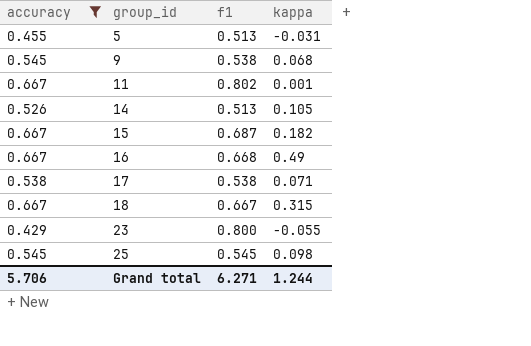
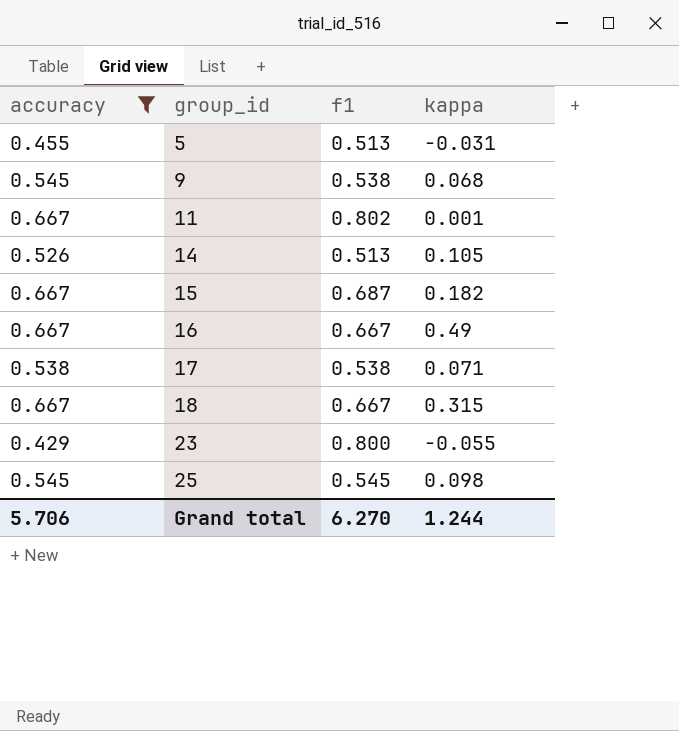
16 | f1: 0.668 -> 0.667
Grand total | f1: 6.271 -> 6.270

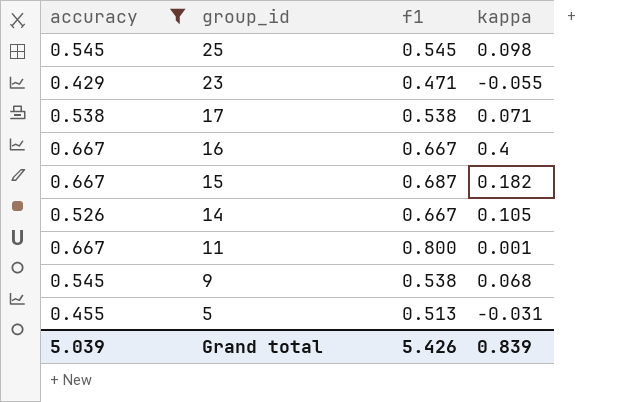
row order: group_id ascending -> group_id descending
row 18: 0.667 | 0.667 | 0.315 -> none
23 | f1: 0.800 -> 0.471
16 | kappa: 0.49 -> 0.4
14 | f1: 0.513 -> 0.667
11 | f1: 0.802 -> 0.800
Grand total | accuracy: 5.706 -> 5.039
Grand total | f1: 6.270 -> 5.426
Grand total | kappa: 1.244 -> 0.839

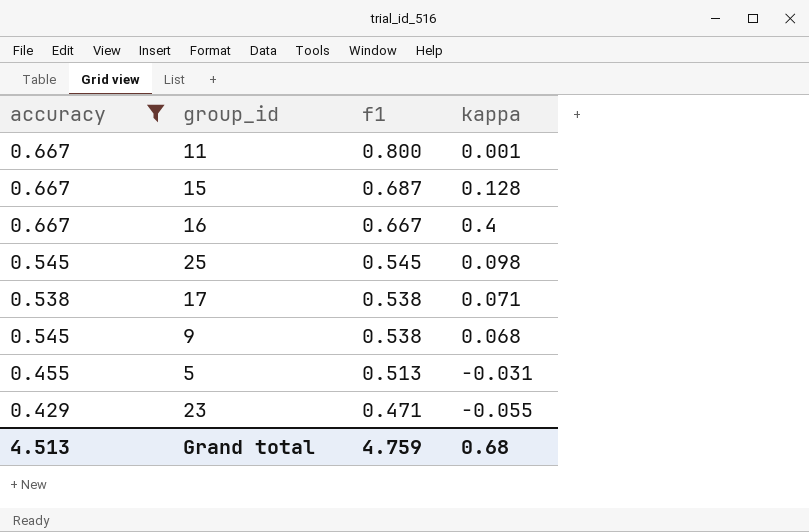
row order: group_id descending -> f1 descending
row 14: 0.526 | 0.667 | 0.105 -> none
15 | kappa: 0.182 -> 0.128
Grand total | accuracy: 5.039 -> 4.513
Grand total | f1: 5.426 -> 4.759
Grand total | kappa: 0.839 -> 0.68

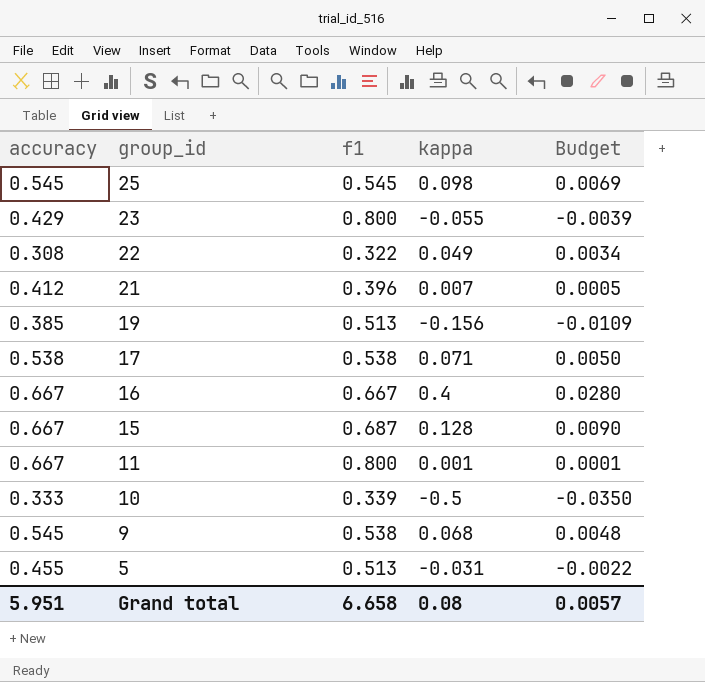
filter: accuracy >= 0.429 -> none
row order: f1 descending -> group_id descending
column Budget | formula: none -> [kappa] * 0.07
23 | f1: 0.471 -> 0.800
Grand total | accuracy: 4.513 -> 5.951
Grand total | f1: 4.759 -> 6.658
Grand total | kappa: 0.68 -> 0.08

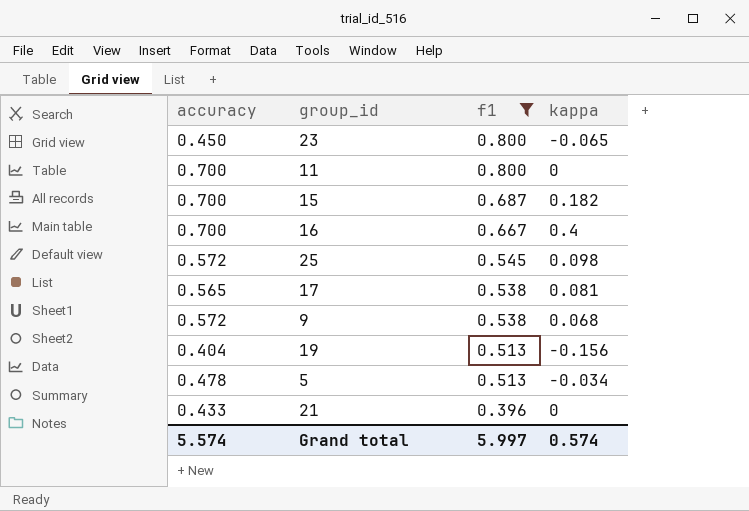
filter: none -> f1 >= 0.396
row order: group_id descending -> f1 descending
column Budget | formula: [kappa] * 0.07 -> none
23 | accuracy: 0.429 -> 0.450
23 | kappa: -0.055 -> -0.065
11 | accuracy: 0.667 -> 0.700
11 | kappa: 0.001 -> 0
15 | accuracy: 0.667 -> 0.700
15 | kappa: 0.128 -> 0.182
16 | accuracy: 0.667 -> 0.700
25 | accuracy: 0.545 -> 0.572
17 | accuracy: 0.538 -> 0.565
17 | kappa: 0.071 -> 0.081
9 | accuracy: 0.545 -> 0.572
19 | accuracy: 0.385 -> 0.404
5 | accuracy: 0.455 -> 0.478
5 | kappa: -0.031 -> -0.034
21 | accuracy: 0.412 -> 0.433
21 | kappa: 0.007 -> 0
Grand total | accuracy: 5.951 -> 5.574
Grand total | f1: 6.658 -> 5.997
Grand total | kappa: 0.08 -> 0.574

